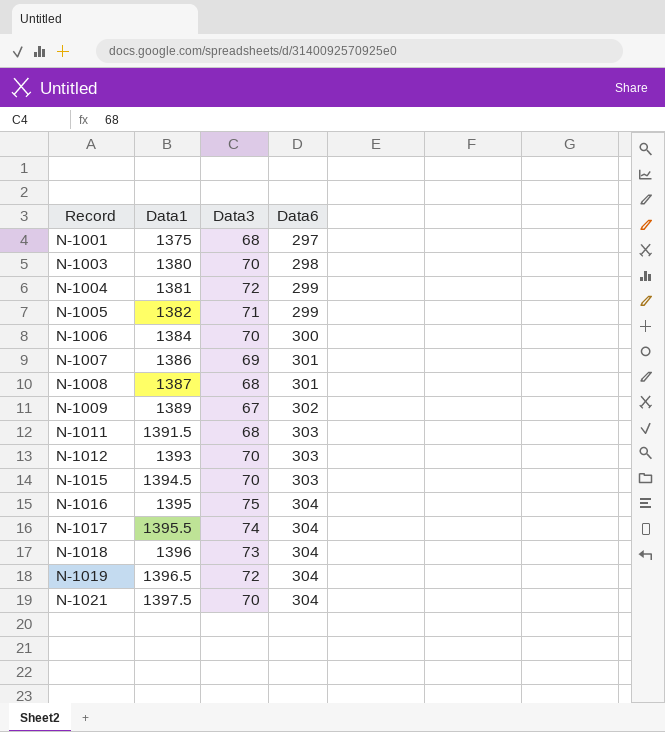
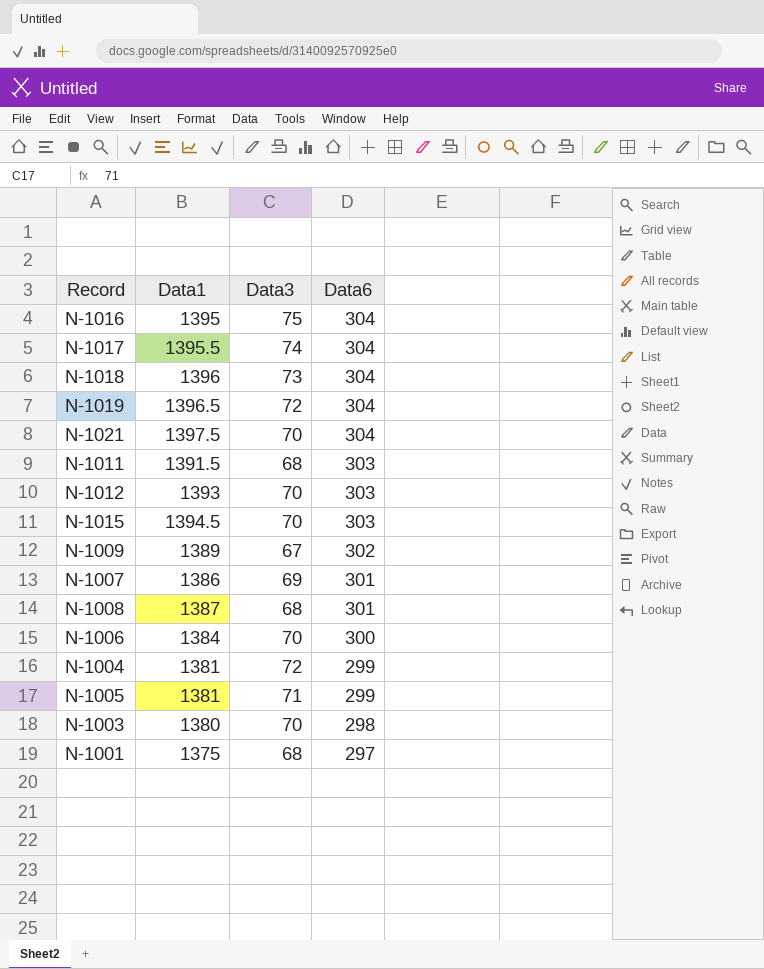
row order: Record ascending -> Data6 descending
N-1005 | Data1: 1382 -> 1381

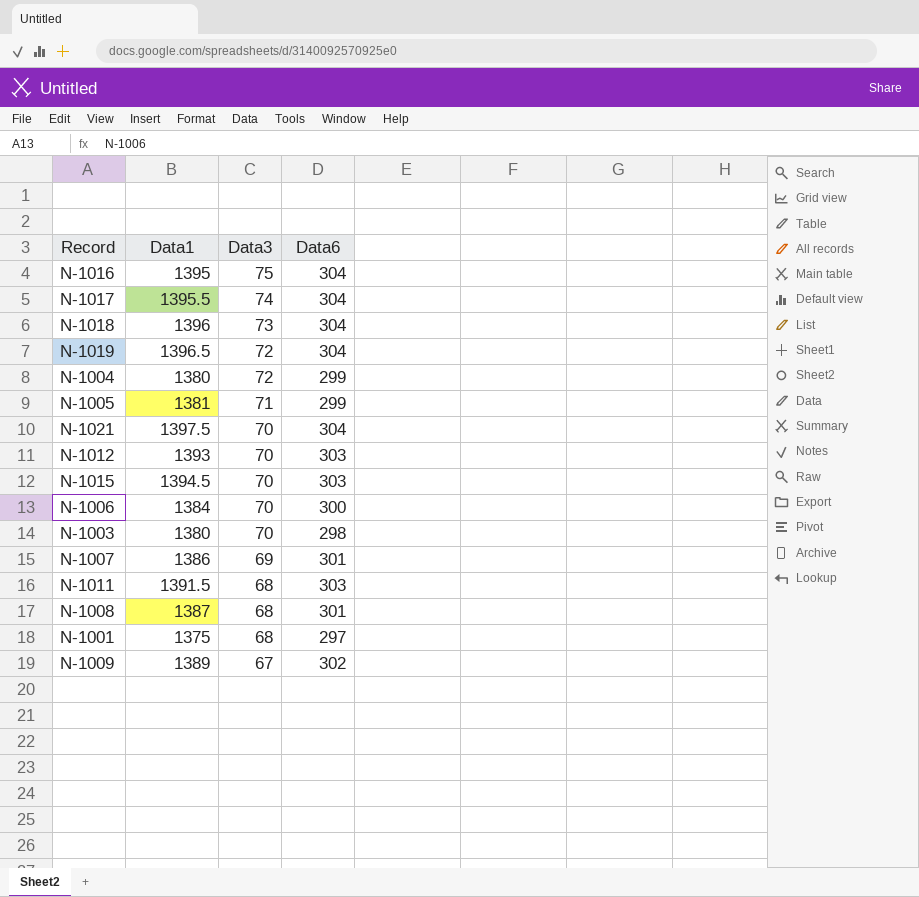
row order: Data6 descending -> Data3 descending
N-1004 | Data1: 1381 -> 1380

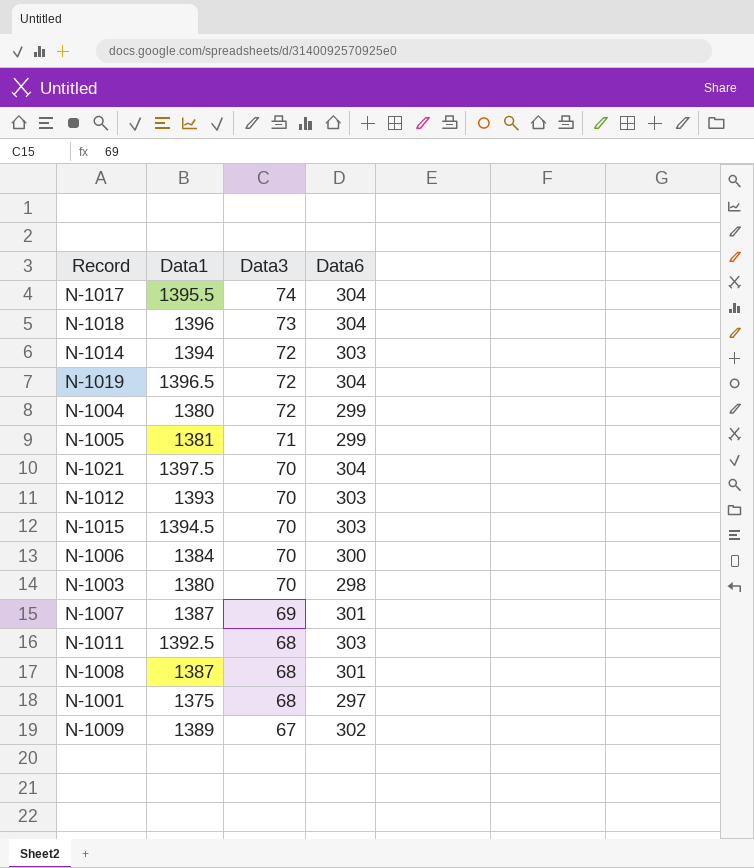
row N-1016: 1395 | 75 | 304 -> none
row N-1014: none -> 1394 | 72 | 303
N-1007 | Data1: 1386 -> 1387
N-1011 | Data1: 1391.5 -> 1392.5

